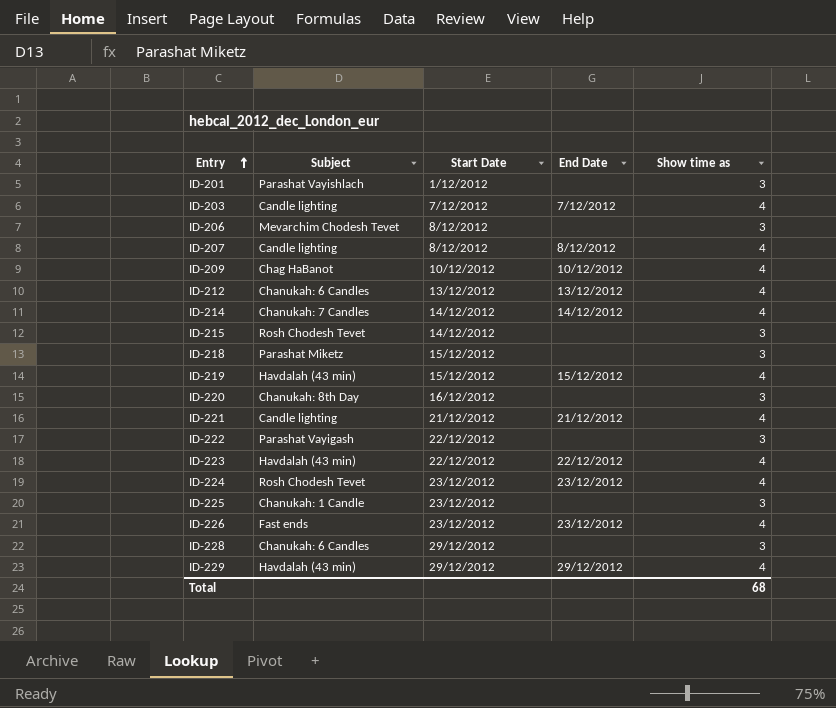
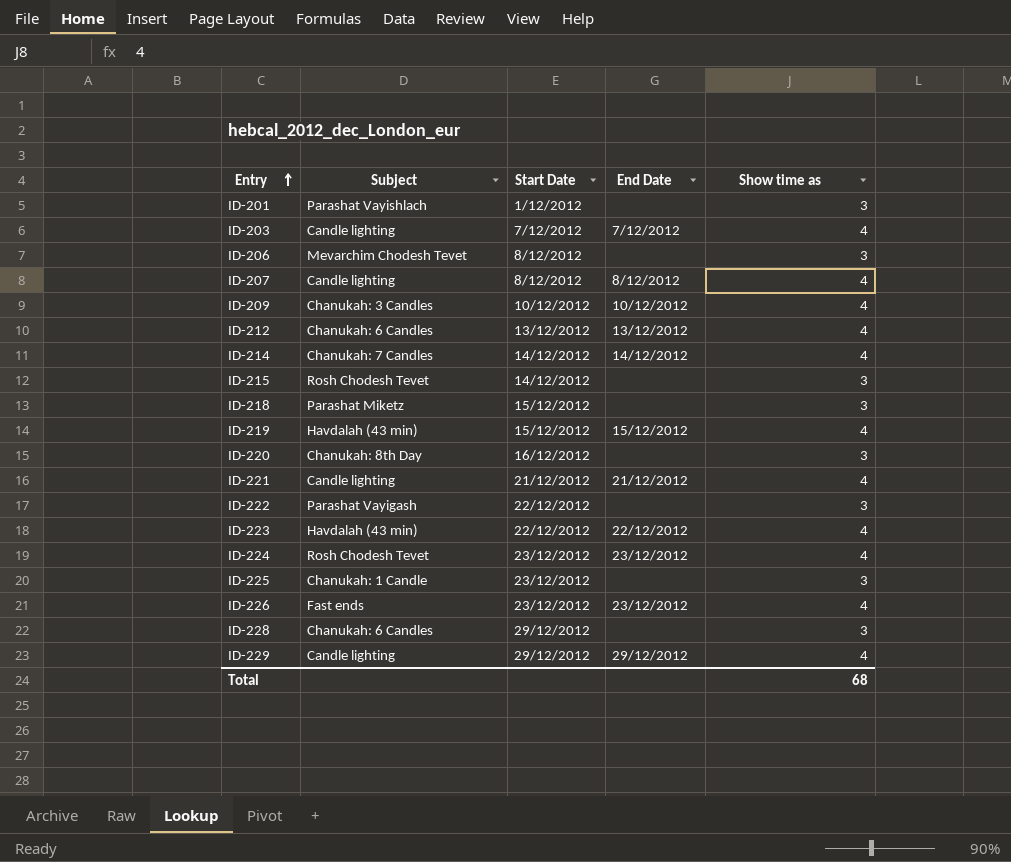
ID-209 | Subject: Chag HaBanot -> Chanukah: 3 Candles
ID-229 | Subject: Havdalah (43 min) -> Candle lighting

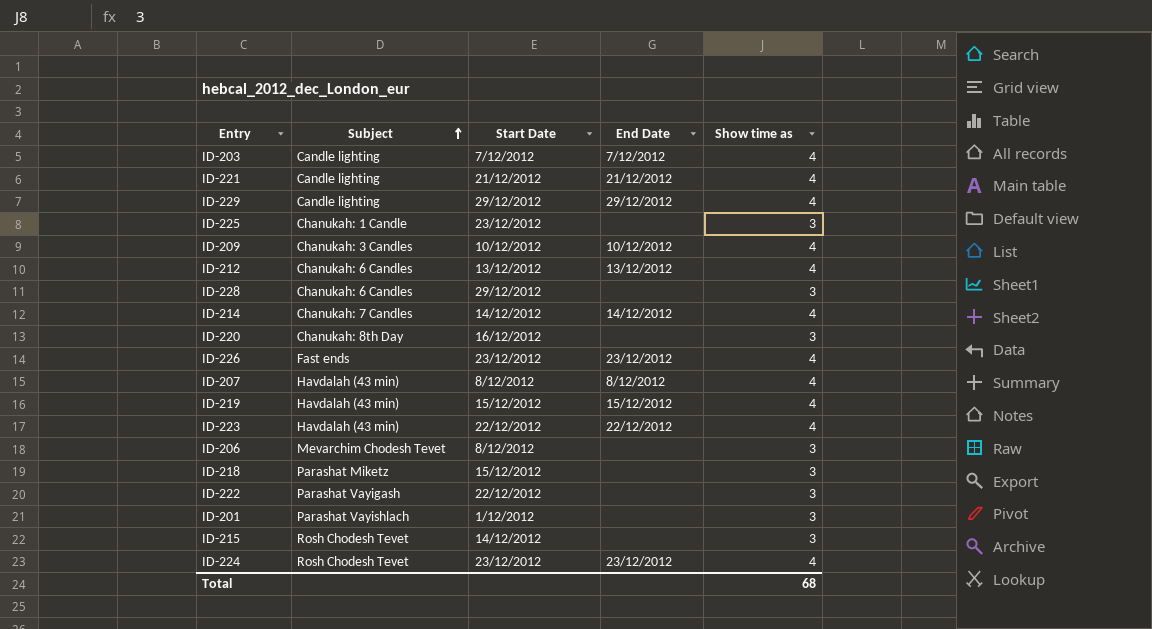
row order: Entry ascending -> Subject ascending
ID-207 | Subject: Candle lighting -> Havdalah (43 min)

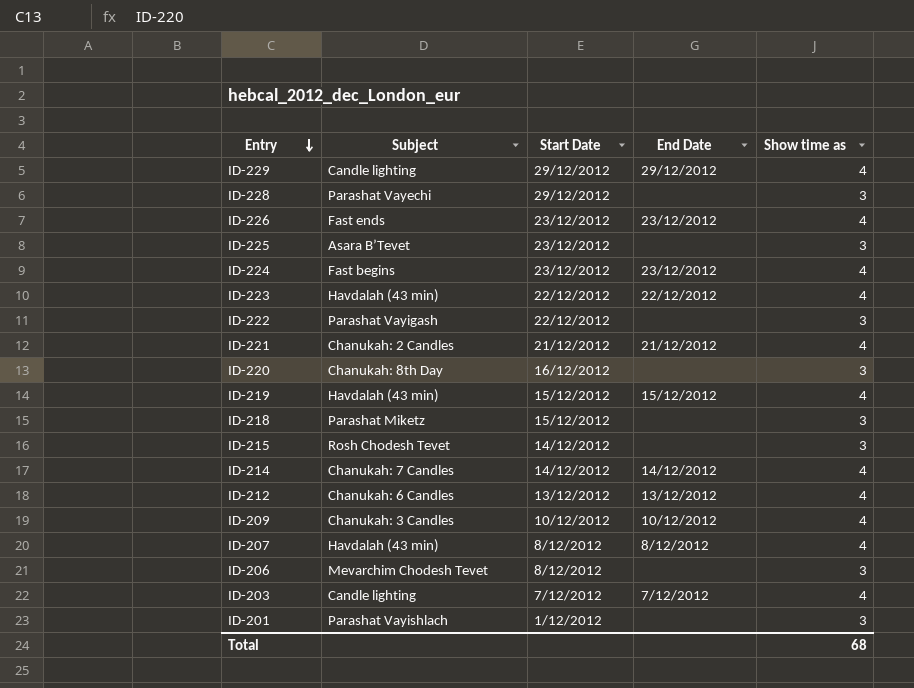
row order: Subject ascending -> Entry descending
ID-228 | Subject: Chanukah: 6 Candles -> Parashat Vayechi
ID-225 | Subject: Chanukah: 1 Candle -> Asara B’Tevet
ID-224 | Subject: Rosh Chodesh Tevet -> Fast begins
ID-221 | Subject: Candle lighting -> Chanukah: 2 Candles

